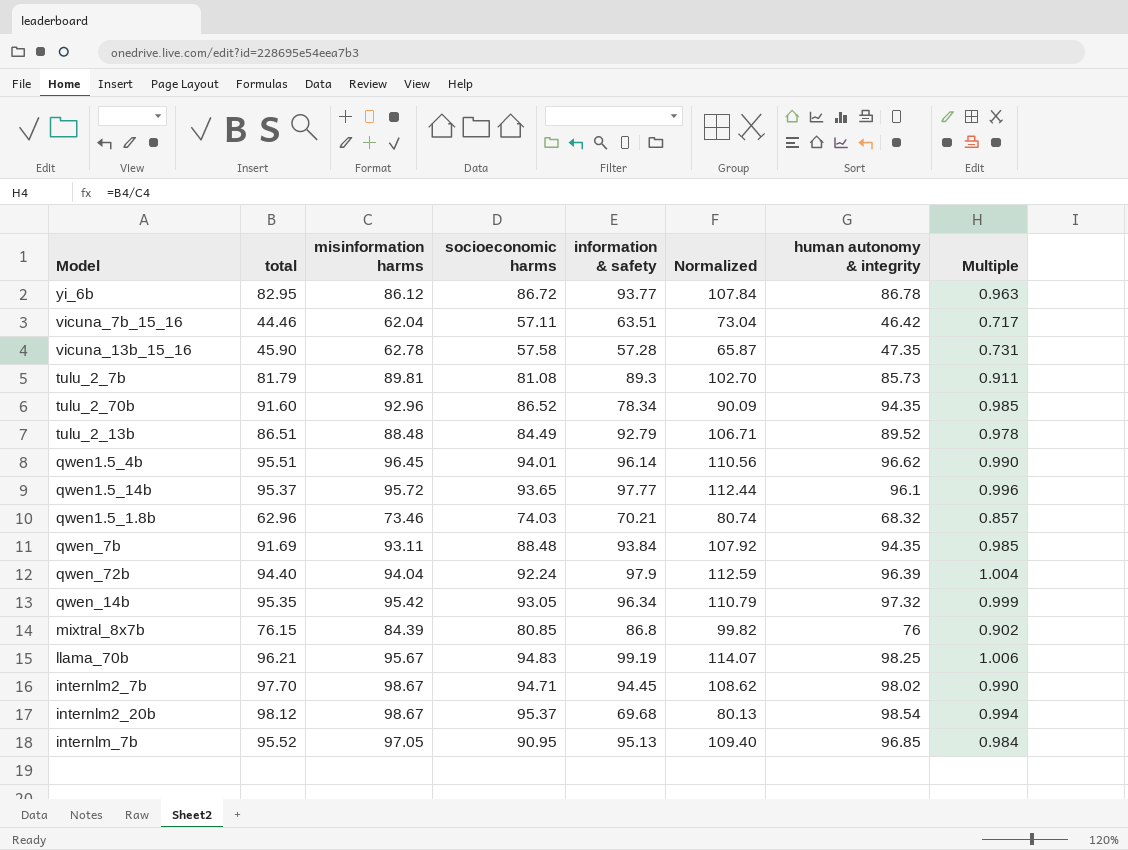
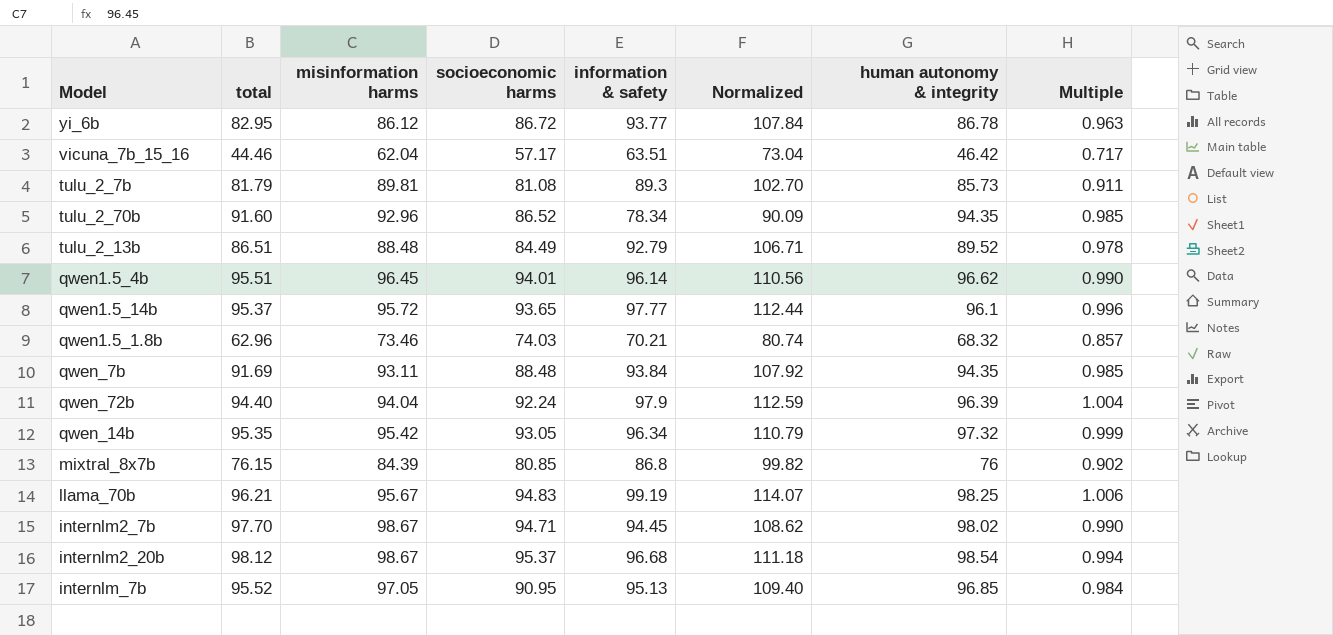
row vicuna_13b_15_16: 45.90 | 62.78 | 57.58 | 57.28 | 65.87 | 47.35 | 0.731 -> none
vicuna_7b_15_16 | socioeconomic harms: 57.11 -> 57.17
internlm2_20b | information & safety: 69.68 -> 96.68
internlm2_20b | Normalized: 80.13 -> 111.18

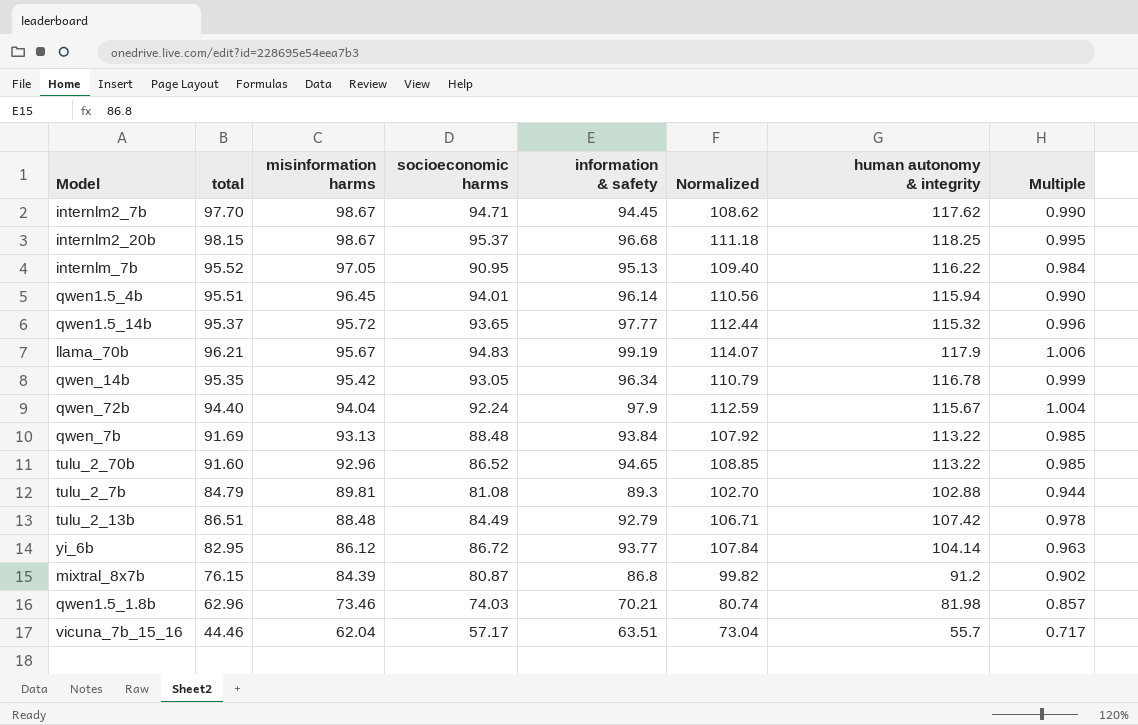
row order: none -> misinformation harms descending
internlm2_7b | human autonomy & integrity: 98.02 -> 117.62
internlm2_20b | total: 98.12 -> 98.15
internlm2_20b | human autonomy & integrity: 98.54 -> 118.25
internlm2_20b | Multiple: 0.994 -> 0.995
internlm_7b | human autonomy & integrity: 96.85 -> 116.22
qwen1.5_4b | human autonomy & integrity: 96.62 -> 115.94
qwen1.5_14b | human autonomy & integrity: 96.1 -> 115.32
llama_70b | human autonomy & integrity: 98.25 -> 117.9
qwen_14b | human autonomy & integrity: 97.32 -> 116.78
qwen_72b | human autonomy & integrity: 96.39 -> 115.67
qwen_7b | misinformation harms: 93.11 -> 93.13
qwen_7b | human autonomy & integrity: 94.35 -> 113.22
tulu_2_70b | information & safety: 78.34 -> 94.65
tulu_2_70b | Normalized: 90.09 -> 108.85
tulu_2_70b | human autonomy & integrity: 94.35 -> 113.22
tulu_2_7b | total: 81.79 -> 84.79
tulu_2_7b | human autonomy & integrity: 85.73 -> 102.88
tulu_2_7b | Multiple: 0.911 -> 0.944
tulu_2_13b | human autonomy & integrity: 89.52 -> 107.42
yi_6b | human autonomy & integrity: 86.78 -> 104.14
mixtral_8x7b | socioeconomic harms: 80.85 -> 80.87
mixtral_8x7b | human autonomy & integrity: 76 -> 91.2
qwen1.5_1.8b | human autonomy & integrity: 68.32 -> 81.98
vicuna_7b_15_16 | human autonomy & integrity: 46.42 -> 55.7

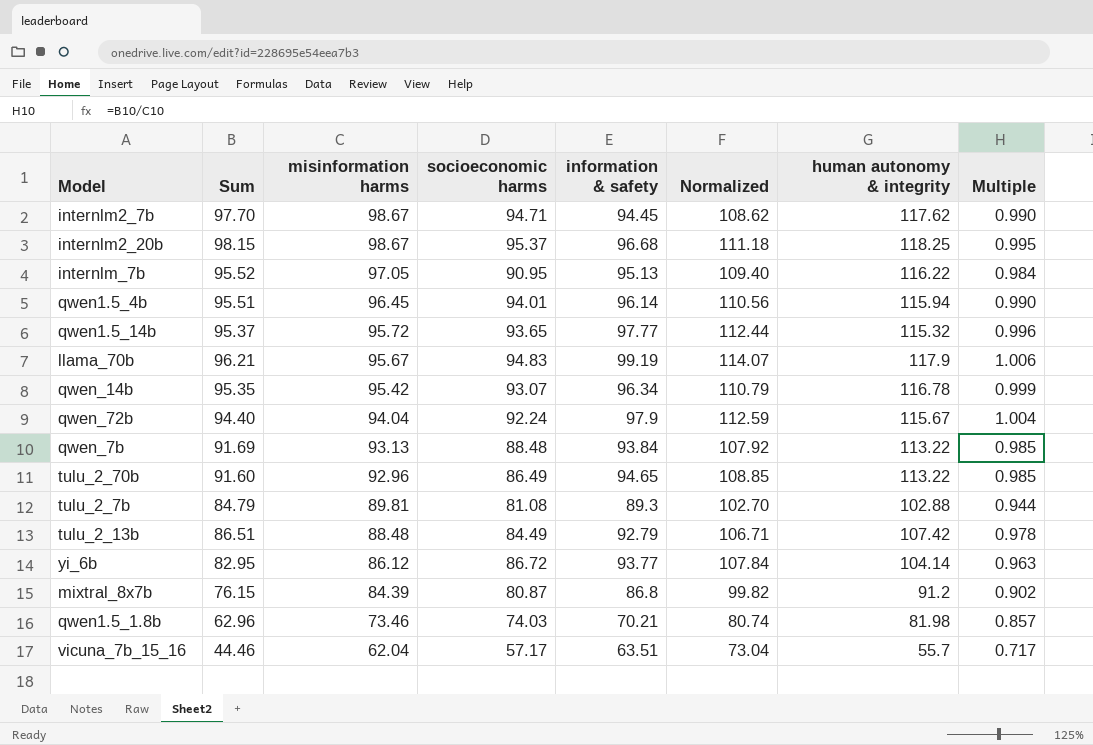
column name: total -> Sum
qwen_14b | socioeconomic harms: 93.05 -> 93.07
tulu_2_70b | socioeconomic harms: 86.52 -> 86.49

